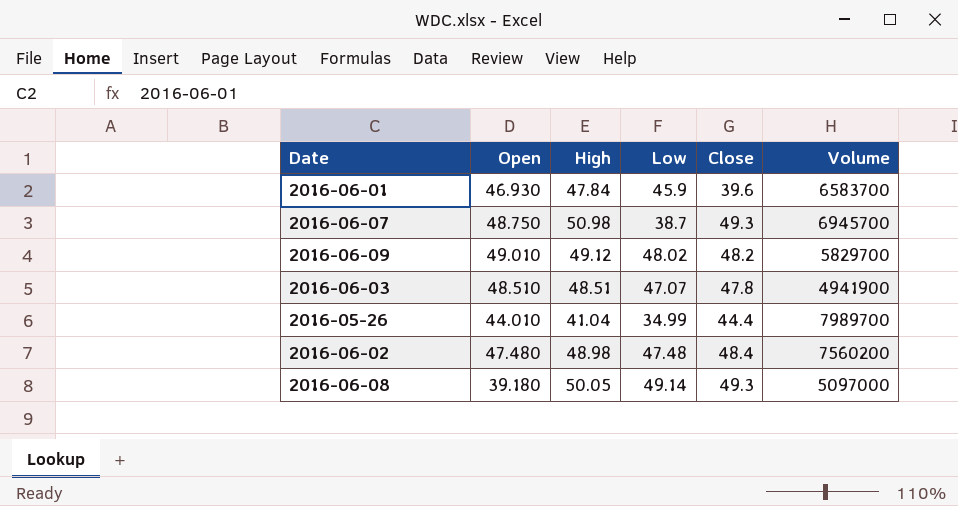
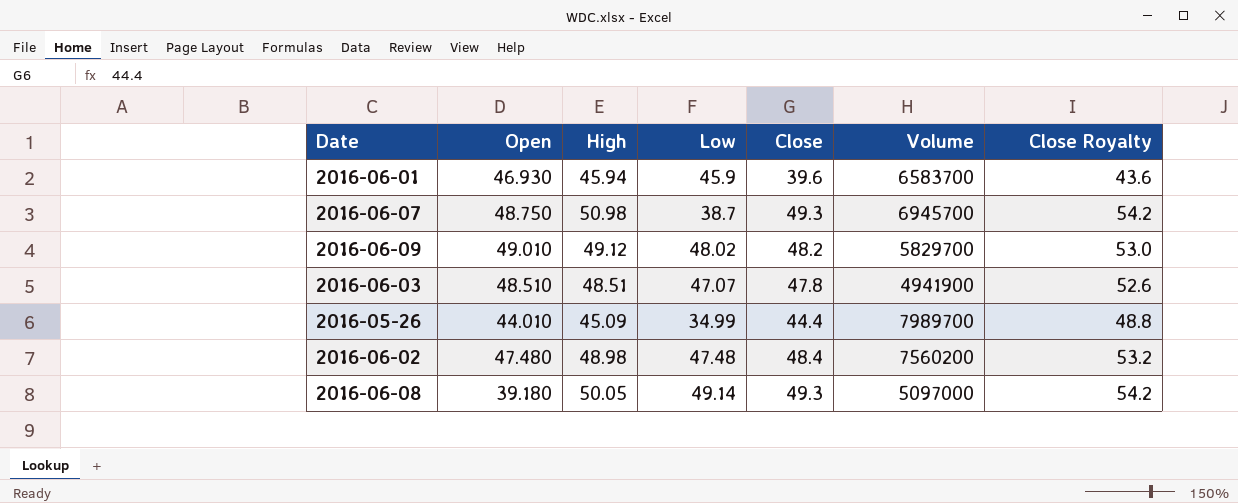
column Close Royalty | formula: none -> [Close] * 1.1
2016-06-01 | High: 47.84 -> 45.94
2016-05-26 | High: 41.04 -> 45.09

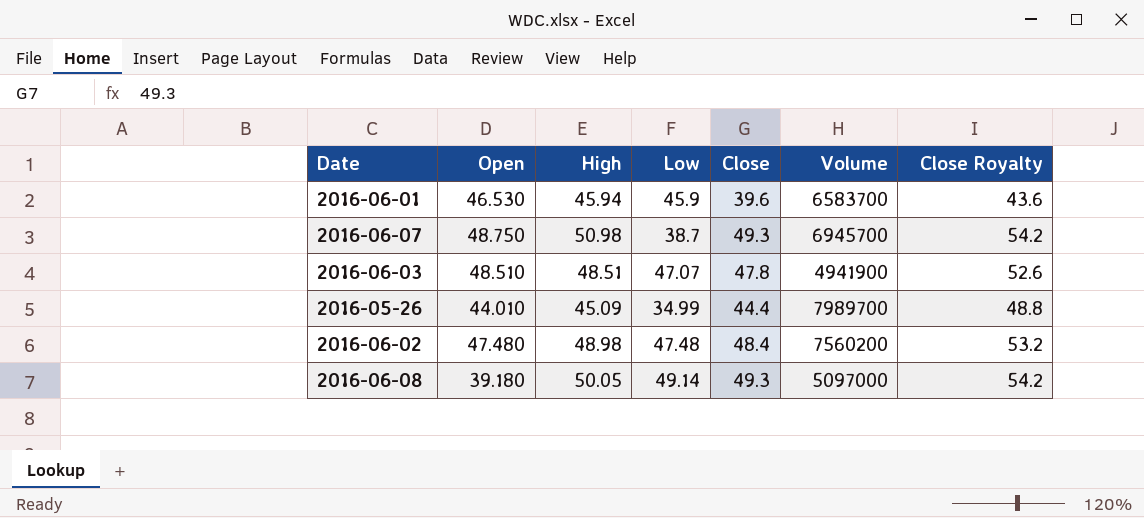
row 2016-06-09: 49.010 | 49.12 | 48.02 | 48.2 | 5829700 | 53.0 -> none
2016-06-01 | Open: 46.930 -> 46.530

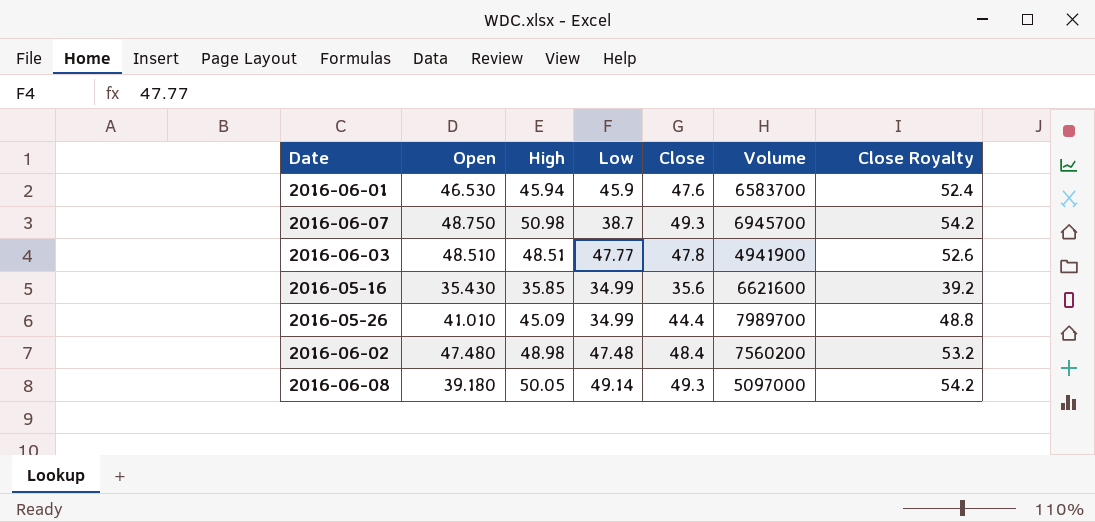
2016-06-01 | Close: 39.6 -> 47.6
2016-06-01 | Close Royalty: 43.6 -> 52.4
2016-06-03 | Low: 47.07 -> 47.77
row 2016-05-16: none -> 35.430 | 35.85 | 34.99 | 35.6 | 6621600 | 39.2
2016-05-26 | Open: 44.010 -> 41.010

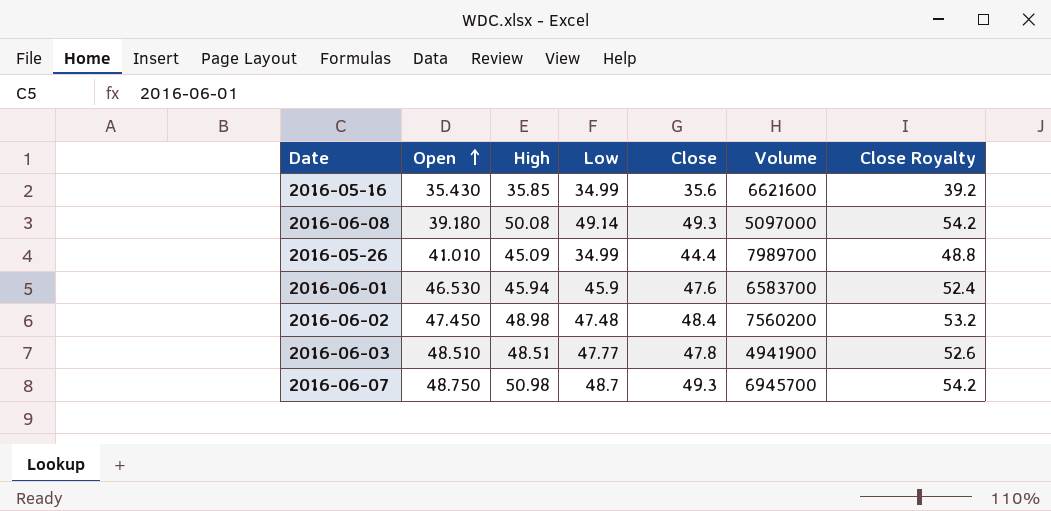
row order: none -> Open ascending
2016-06-08 | High: 50.05 -> 50.08
2016-06-02 | Open: 47.480 -> 47.450
2016-06-07 | Low: 38.7 -> 48.7

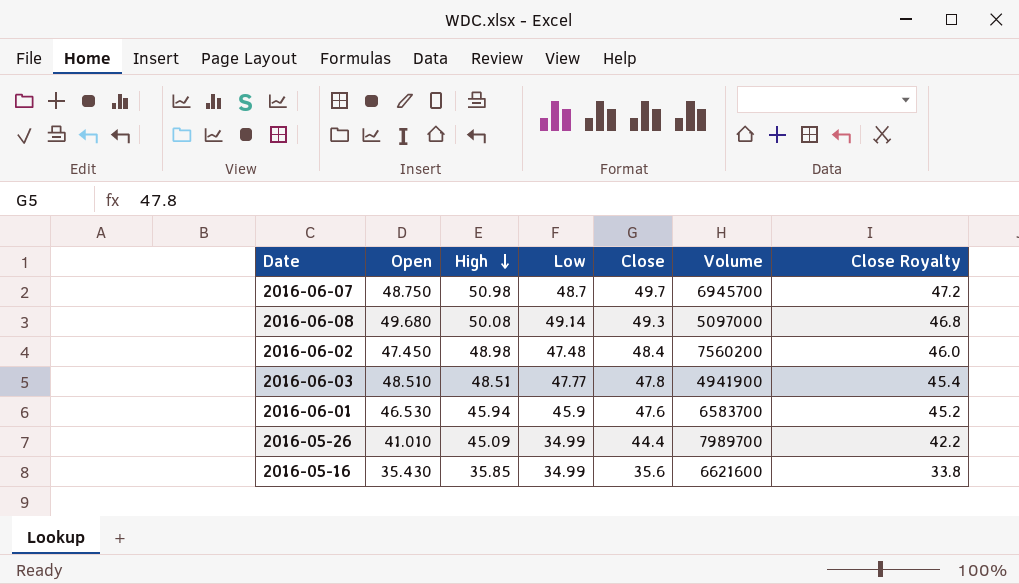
row order: Open ascending -> High descending
column Close Royalty | formula: [Close] * 1.1 -> [Close] * 0.95
2016-06-07 | Close: 49.3 -> 49.7
2016-06-08 | Open: 39.180 -> 49.680

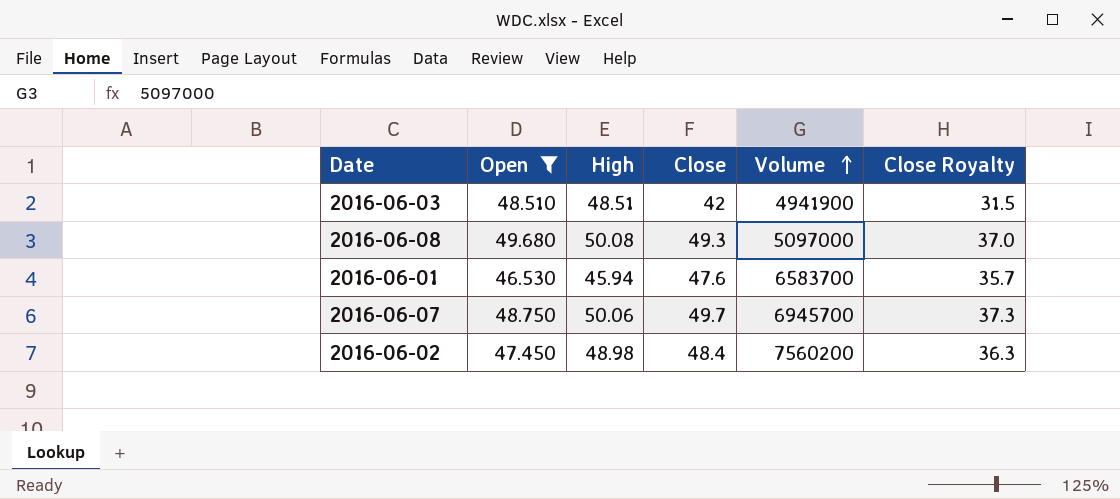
filter: none -> Open >= 46.530
row order: High descending -> Volume ascending
column Low | position: 4 -> none
column Close Royalty | formula: [Close] * 0.95 -> [Close] * 0.75
2016-06-03 | Close: 47.8 -> 42
2016-06-07 | High: 50.98 -> 50.06

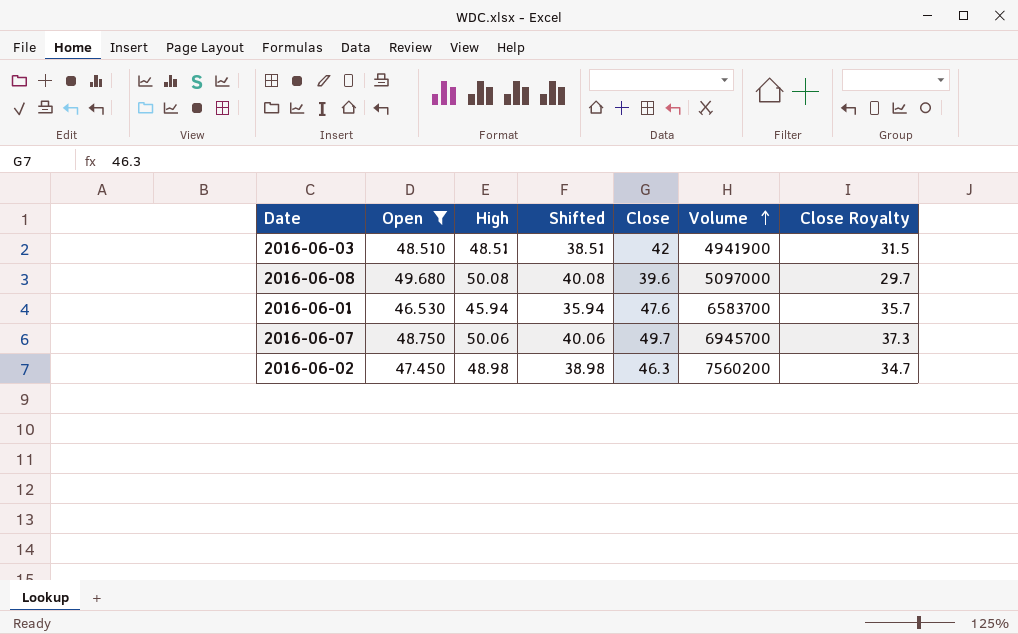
column Shifted | formula: none -> [High] - 10
2016-06-08 | Close: 49.3 -> 39.6
2016-06-08 | Close Royalty: 37.0 -> 29.7
2016-06-02 | Close: 48.4 -> 46.3
2016-06-02 | Close Royalty: 36.3 -> 34.7

